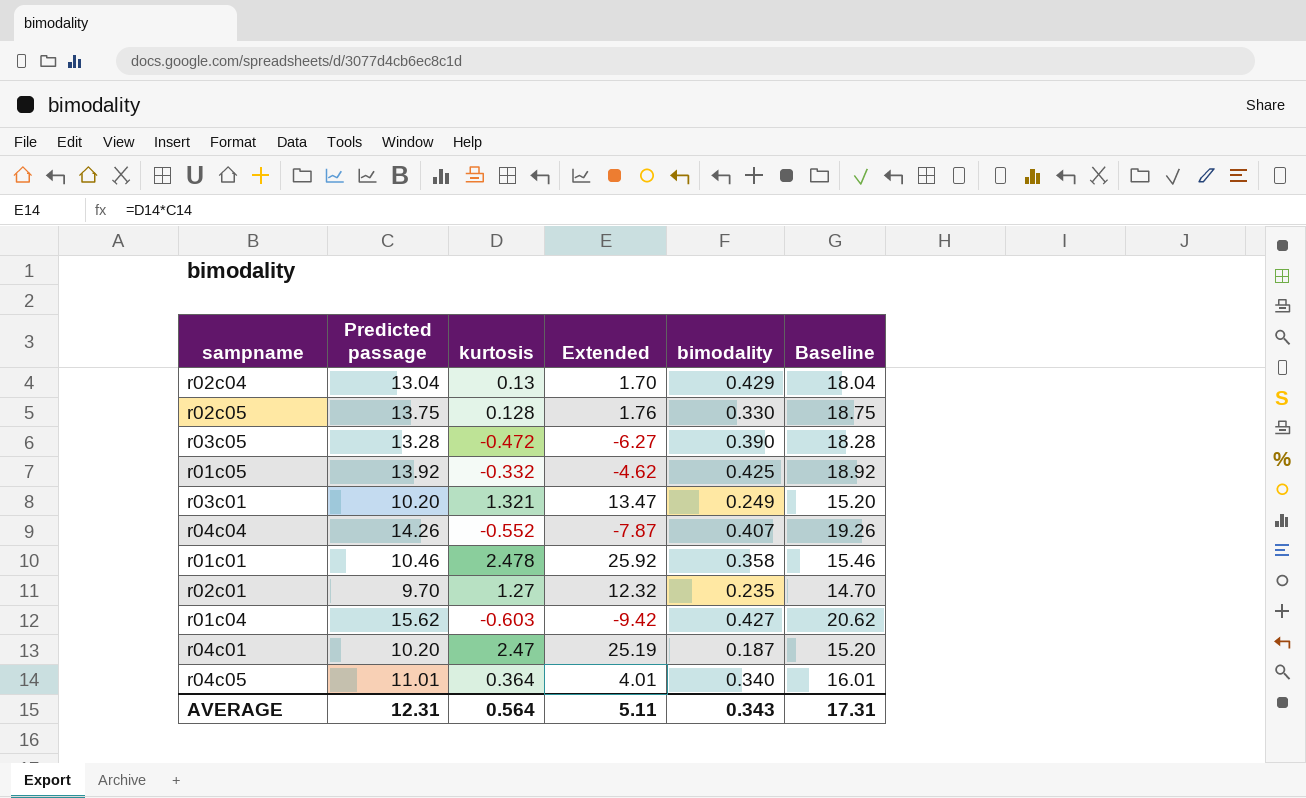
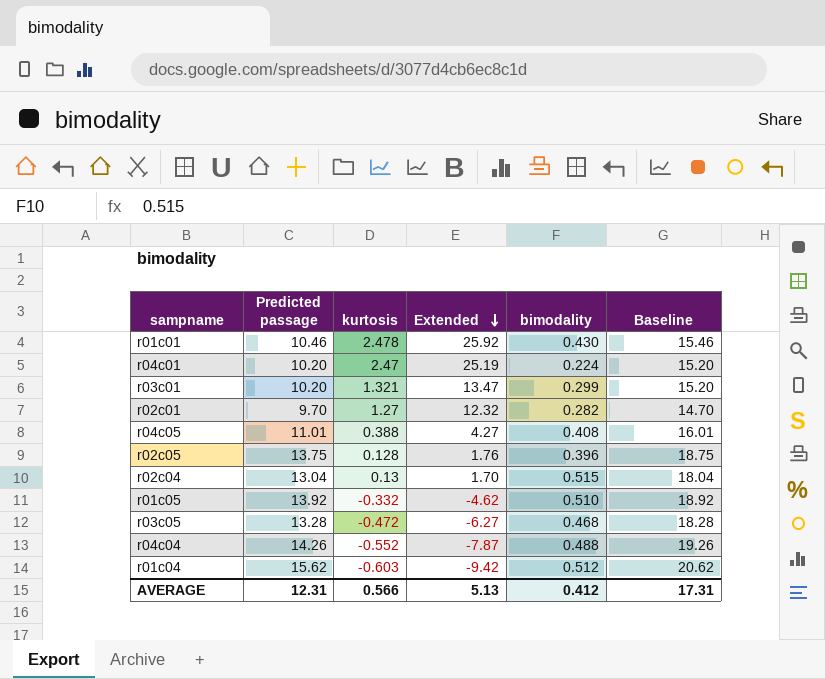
row order: none -> Extended descending
r01c01 | bimodality: 0.358 -> 0.430
r04c01 | bimodality: 0.187 -> 0.224
r03c01 | bimodality: 0.249 -> 0.299
r02c01 | bimodality: 0.235 -> 0.282
r04c05 | kurtosis: 0.364 -> 0.388
r04c05 | Extended: 4.01 -> 4.27
r04c05 | bimodality: 0.340 -> 0.408
r02c05 | bimodality: 0.330 -> 0.396
r02c04 | bimodality: 0.429 -> 0.515
r01c05 | bimodality: 0.425 -> 0.510
r03c05 | bimodality: 0.390 -> 0.468
r04c04 | bimodality: 0.407 -> 0.488
r01c04 | bimodality: 0.427 -> 0.512
AVERAGE | kurtosis: 0.564 -> 0.566
AVERAGE | Extended: 5.11 -> 5.13
AVERAGE | bimodality: 0.343 -> 0.412

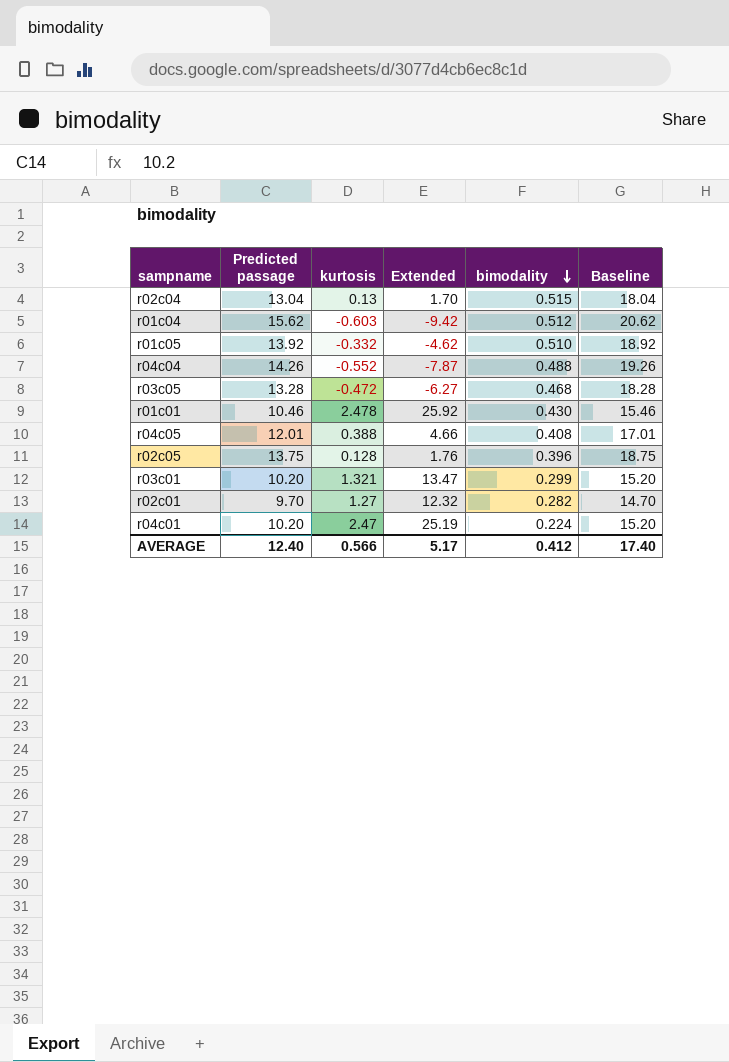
row order: Extended descending -> bimodality descending
r04c05 | Predicted passage: 11.01 -> 12.01
r04c05 | Extended: 4.27 -> 4.66
r04c05 | Baseline: 16.01 -> 17.01
AVERAGE | Predicted passage: 12.31 -> 12.40
AVERAGE | Extended: 5.13 -> 5.17
AVERAGE | Baseline: 17.31 -> 17.40

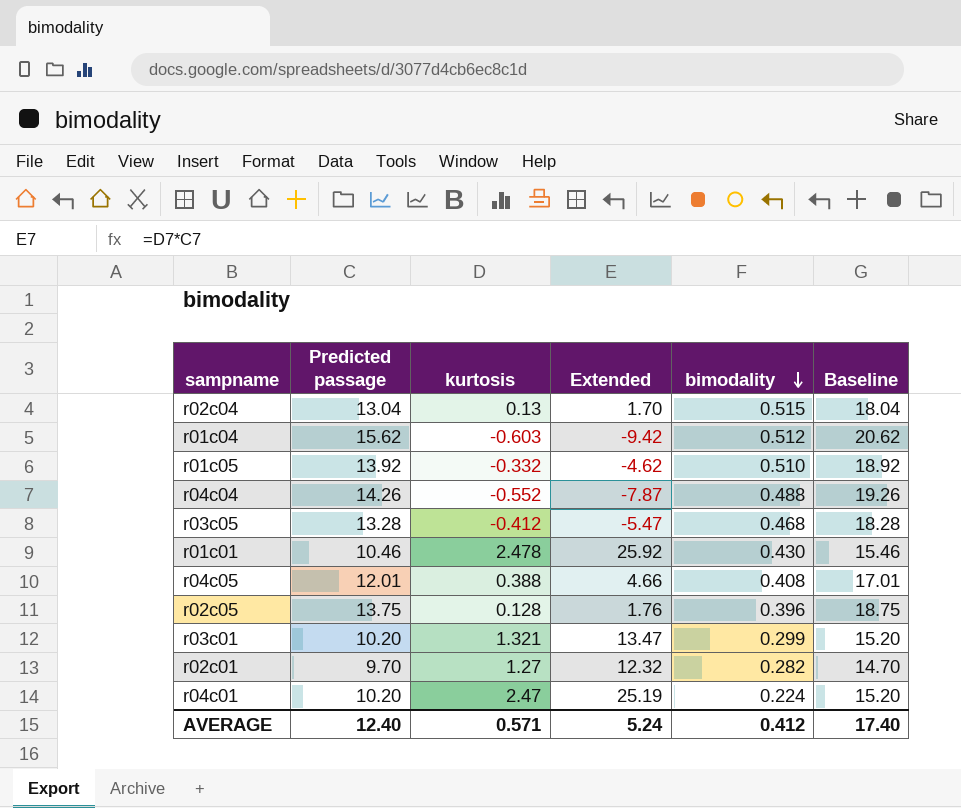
r03c05 | kurtosis: -0.472 -> -0.412
r03c05 | Extended: -6.27 -> -5.47
AVERAGE | kurtosis: 0.566 -> 0.571
AVERAGE | Extended: 5.17 -> 5.24

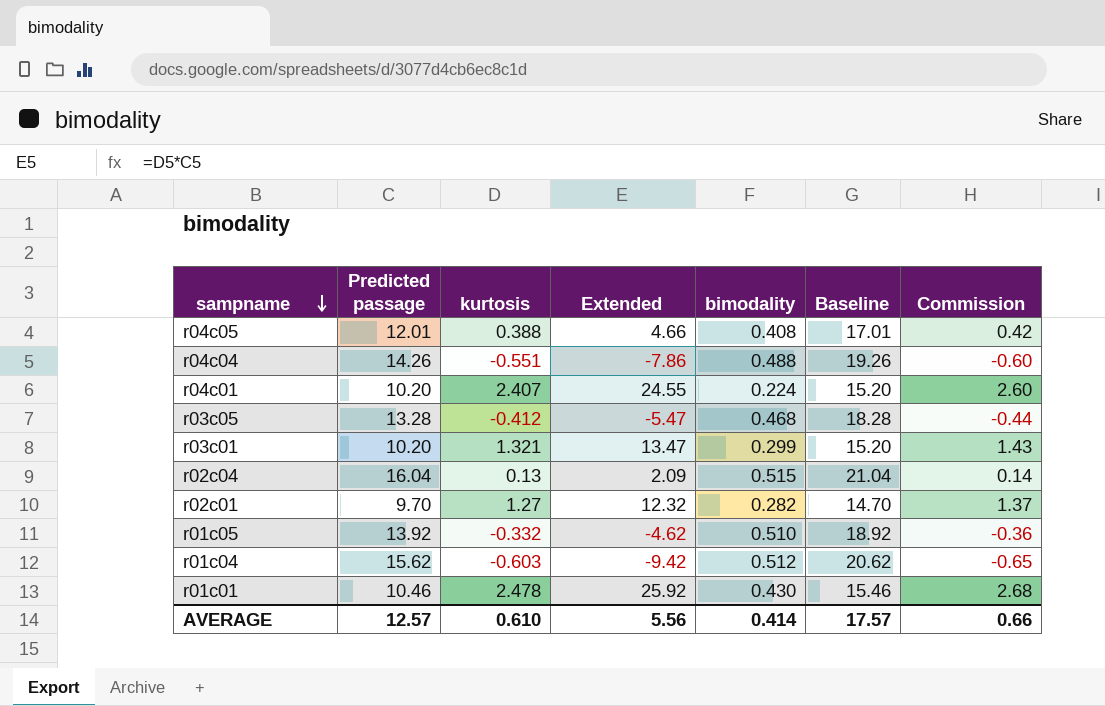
row order: bimodality descending -> sampname descending
column Commission | formula: none -> [kurtosis] * 1.08
row r02c05: 13.75 | 0.128 | 1.76 | 0.396 | 18.75 -> none
r04c04 | kurtosis: -0.552 -> -0.551
r04c04 | Extended: -7.87 -> -7.86
r04c01 | kurtosis: 2.47 -> 2.407
r04c01 | Extended: 25.19 -> 24.55
r02c04 | Predicted passage: 13.04 -> 16.04
r02c04 | Extended: 1.70 -> 2.09
r02c04 | Baseline: 18.04 -> 21.04
AVERAGE | Predicted passage: 12.40 -> 12.57
AVERAGE | kurtosis: 0.571 -> 0.610
AVERAGE | Extended: 5.24 -> 5.56
AVERAGE | bimodality: 0.412 -> 0.414
AVERAGE | Baseline: 17.40 -> 17.57

